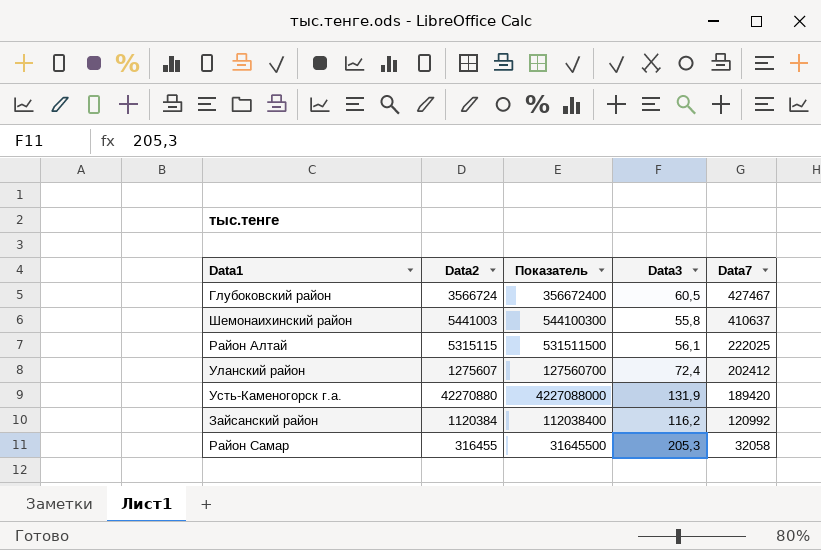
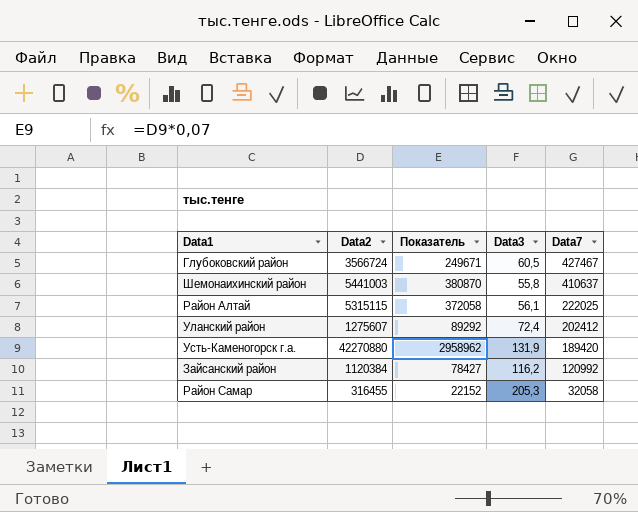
column Показатель | formula: [Data2] * 100 -> [Data2] * 0,07

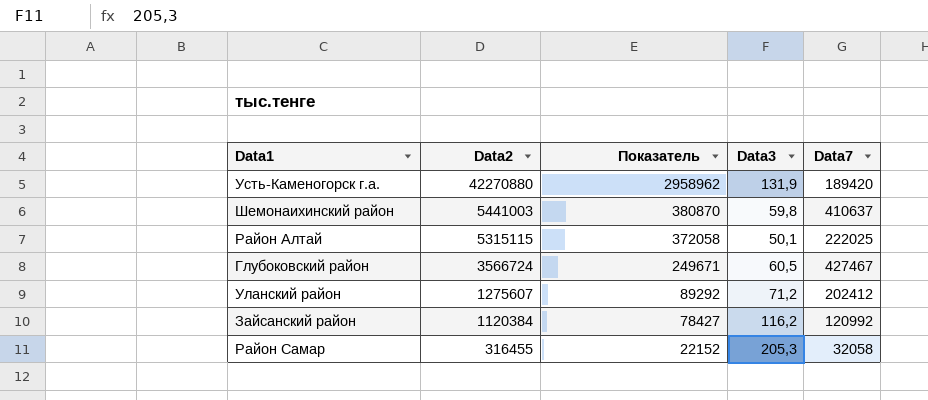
row order: Data7 descending -> Data2 descending
Шемонаихинский район | Data3: 55,8 -> 59,8
Район Алтай | Data3: 56,1 -> 50,1
Уланский район | Data3: 72,4 -> 71,2

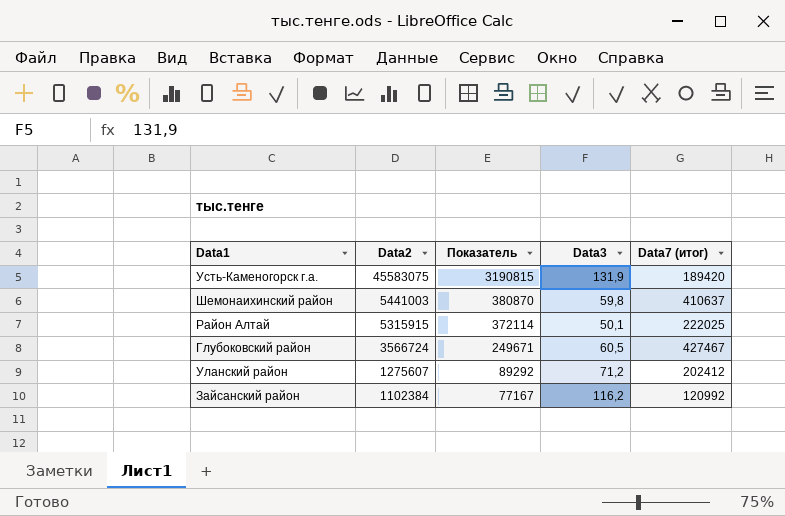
column name: Data7 -> Data7 (итог)
row Район Самар: 316455 | 22152 | 205,3 | 32058 -> none
Усть-Каменогорск г.а. | Data2: 42270880 -> 45583075
Усть-Каменогорск г.а. | Показатель: 2958962 -> 3190815
Район Алтай | Data2: 5315115 -> 5315915
Район Алтай | Показатель: 372058 -> 372114
Зайсанский район | Data2: 1120384 -> 1102384
Зайсанский район | Показатель: 78427 -> 77167

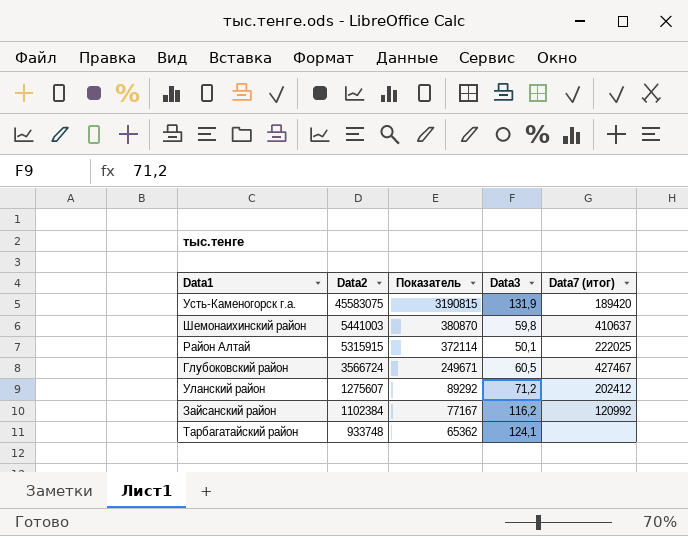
row Тарбагатайский район: none -> 933748 | 65362 | 124,1 | none

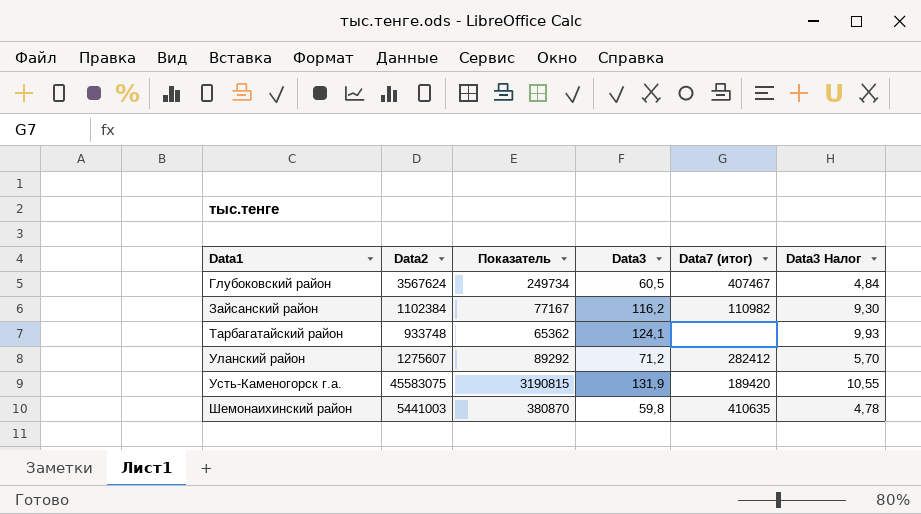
row order: Data2 descending -> Data1 ascending
column Data3 Налог | formula: none -> [Data3] * 0,08
row Район Алтай: 5315915 | 372114 | 50,1 | 222025 -> none
Глубоковский район | Data2: 3566724 -> 3567624
Глубоковский район | Показатель: 249671 -> 249734
Глубоковский район | Data7 (итог): 427467 -> 407467
Зайсанский район | Data7 (итог): 120992 -> 110982
Уланский район | Data7 (итог): 202412 -> 282412
Шемонаихинский район | Data7 (итог): 410637 -> 410635

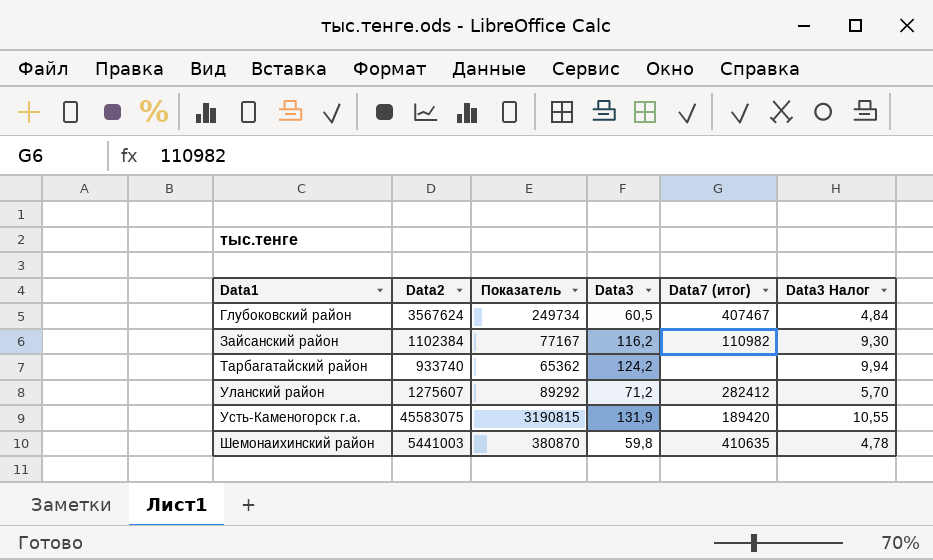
Тарбагатайский район | Data2: 933748 -> 933740
Тарбагатайский район | Data3: 124,1 -> 124,2
Тарбагатайский район | Data3 Налог: 9,93 -> 9,94

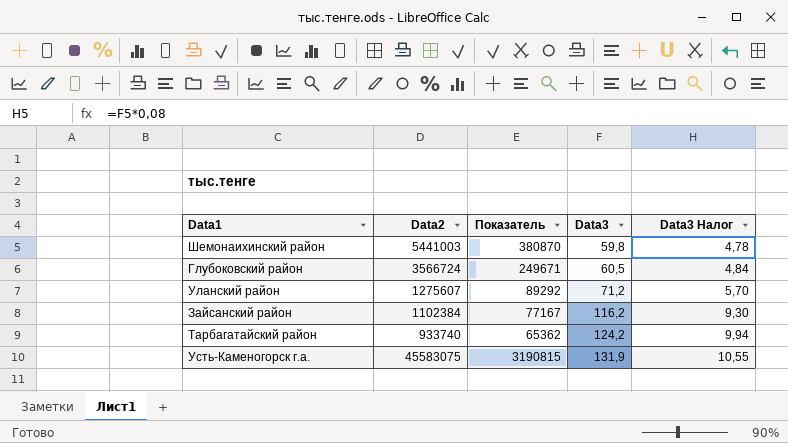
row order: Data1 ascending -> Data3 ascending
column Data7 (итог) | position: 5 -> none
Глубоковский район | Data2: 3567624 -> 3566724
Глубоковский район | Показатель: 249734 -> 249671

